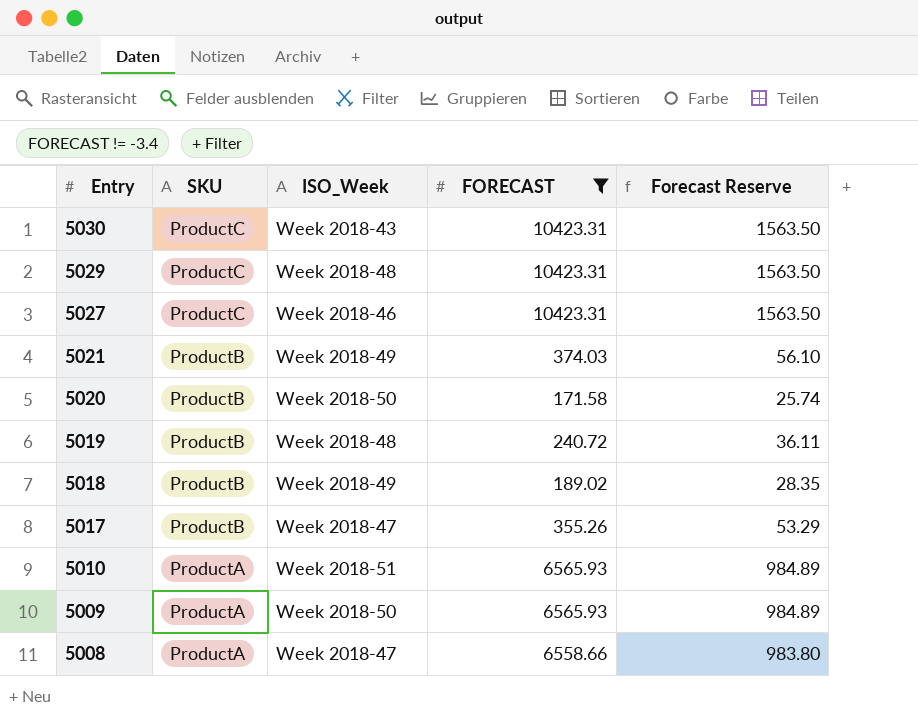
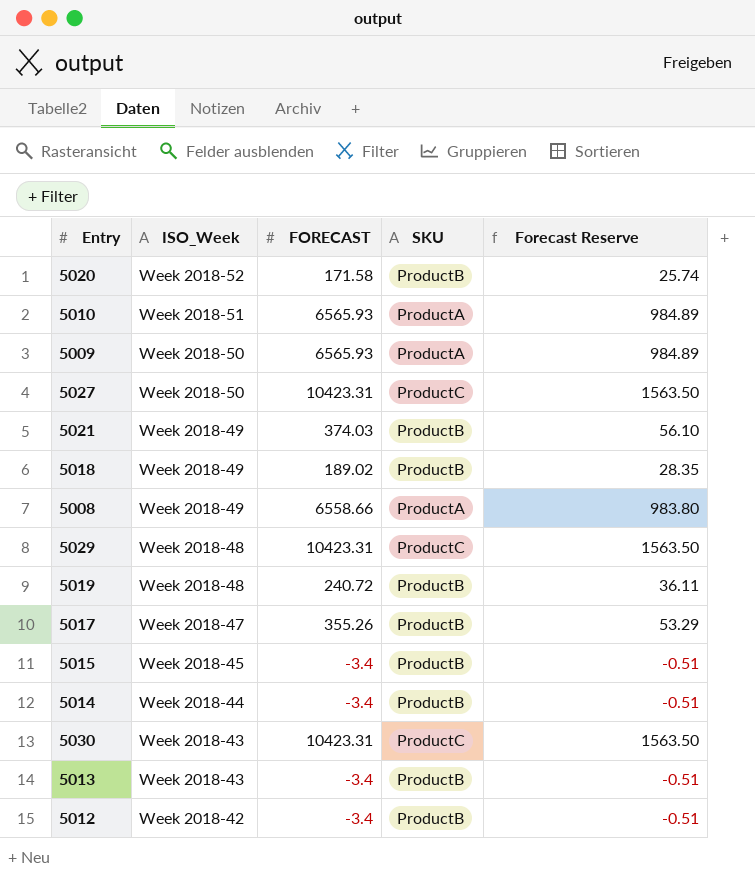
filter: FORECAST != -3.4 -> none
row order: Entry descending -> ISO_Week descending
column SKU | position: 2 -> 4
5020 | ISO_Week: Week 2018-50 -> Week 2018-52
5027 | ISO_Week: Week 2018-46 -> Week 2018-50
5008 | ISO_Week: Week 2018-47 -> Week 2018-49

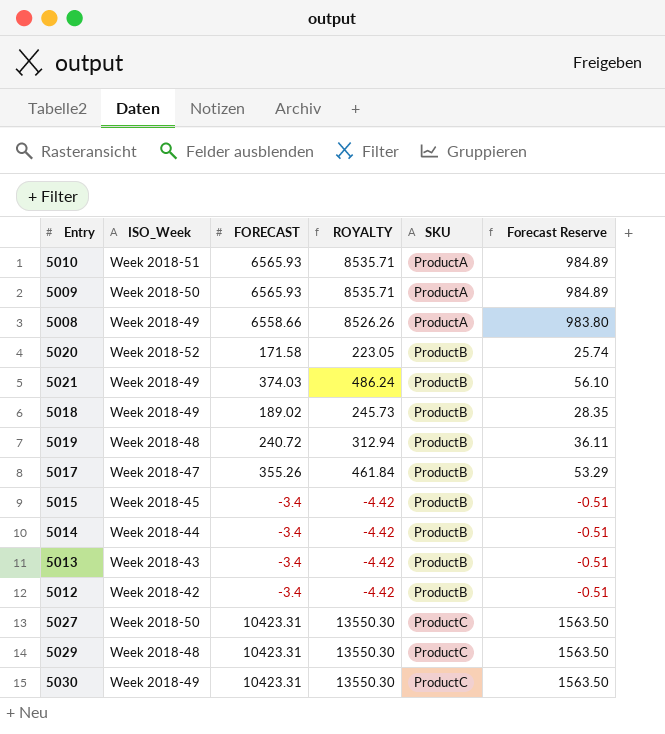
row order: ISO_Week descending -> SKU ascending
column ROYALTY | formula: none -> [FORECAST] * 1.3
5030 | ISO_Week: Week 2018-43 -> Week 2018-49

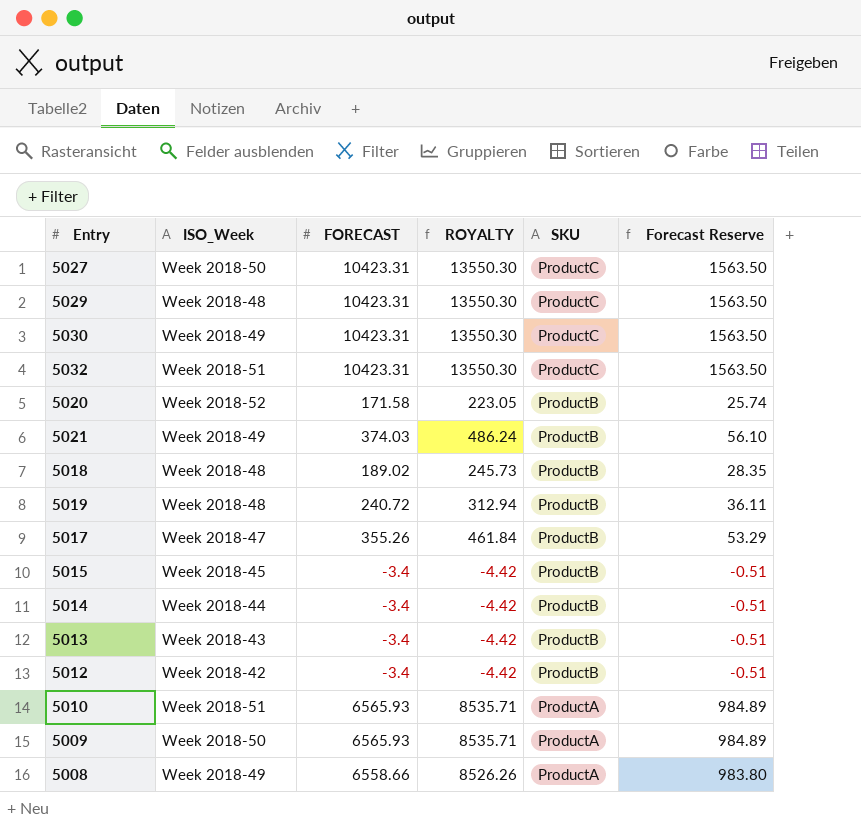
row order: SKU ascending -> SKU descending
row 5032: none -> Week 2018-51 | 10423.31 | 13550.30 | ProductC | 1563.50
5018 | ISO_Week: Week 2018-49 -> Week 2018-48

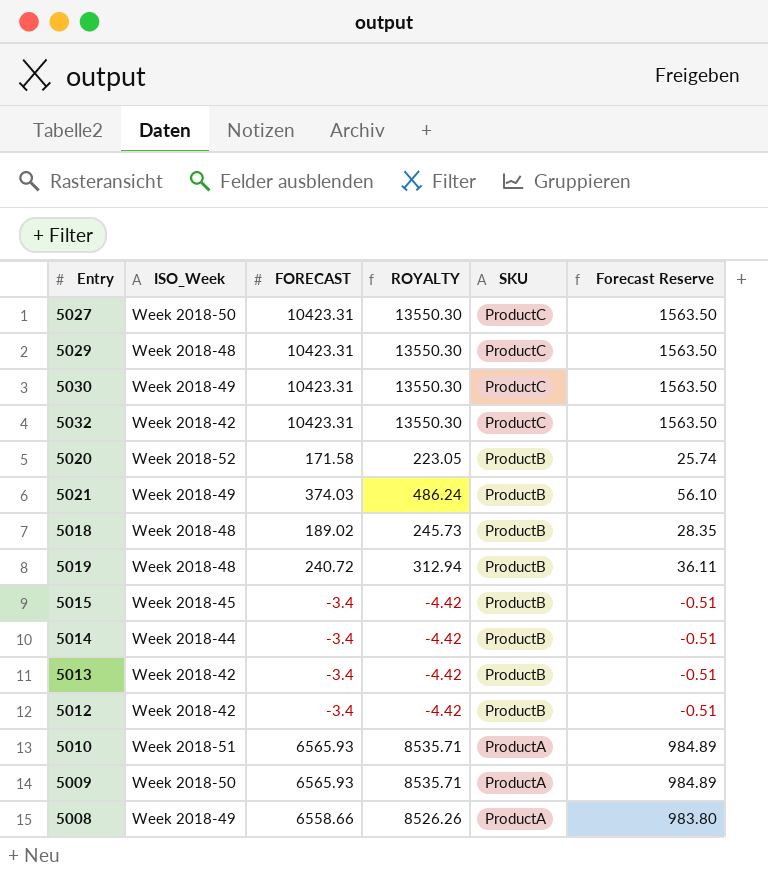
row 5017: Week 2018-47 | 355.26 | 461.84 | ProductB | 53.29 -> none
5032 | ISO_Week: Week 2018-51 -> Week 2018-42
5013 | ISO_Week: Week 2018-43 -> Week 2018-42

